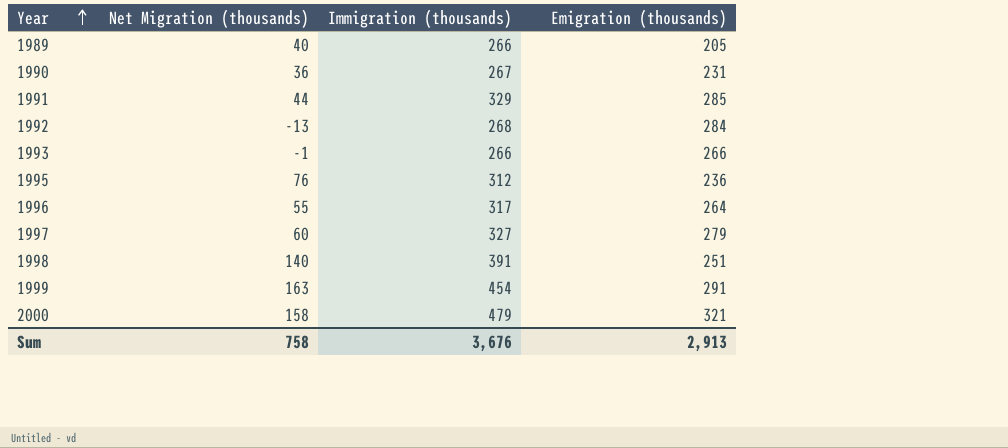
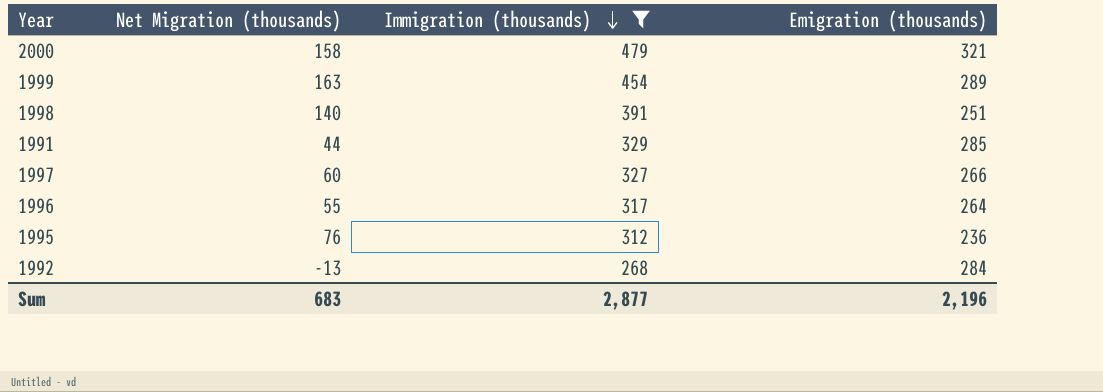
filter: none -> Immigration (thousands) >= 268
row order: Year ascending -> Immigration (thousands) descending
1999 | Emigration (thousands): 291 -> 289
1997 | Emigration (thousands): 279 -> 266
Sum | Net Migration (thousands): 758 -> 683
Sum | Immigration (thousands): 3,676 -> 2,877
Sum | Emigration (thousands): 2,913 -> 2,196

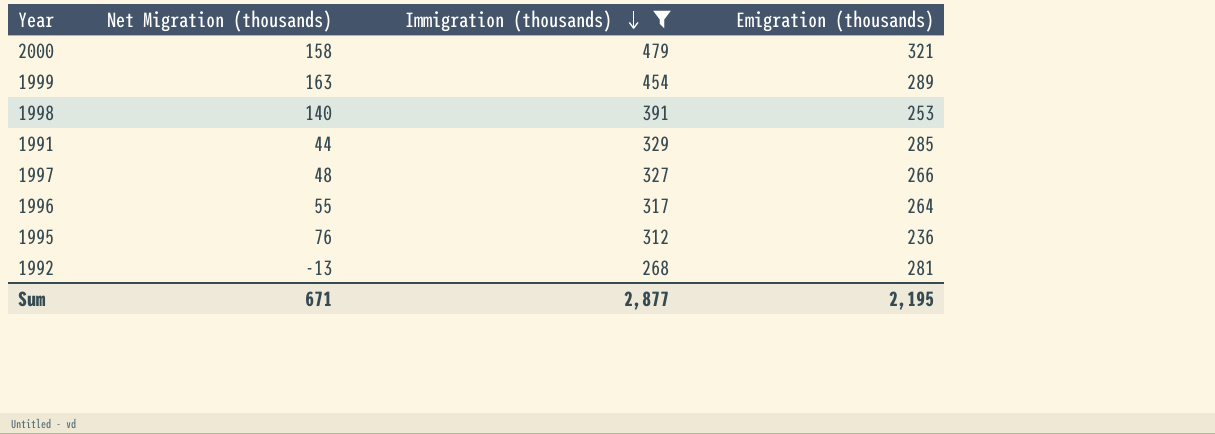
1998 | Emigration (thousands): 251 -> 253
1997 | Net Migration (thousands): 60 -> 48
1992 | Emigration (thousands): 284 -> 281
Sum | Net Migration (thousands): 683 -> 671
Sum | Emigration (thousands): 2,196 -> 2,195

